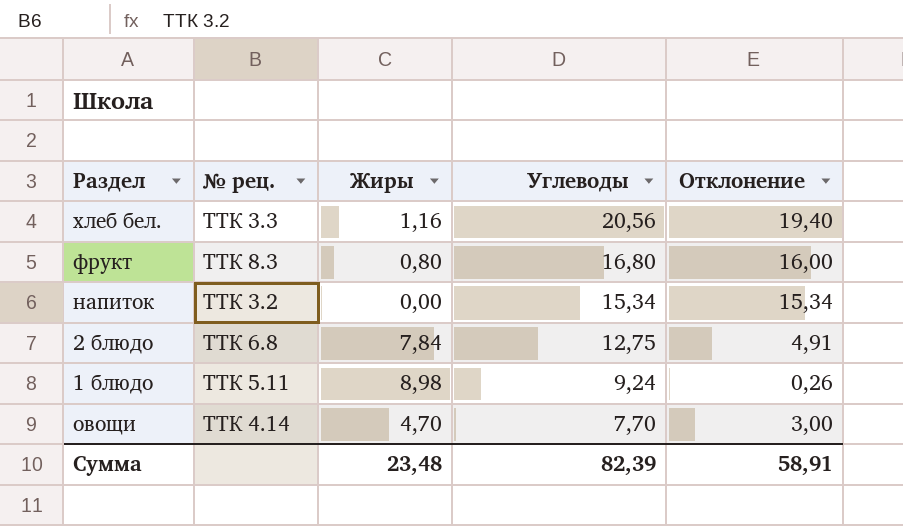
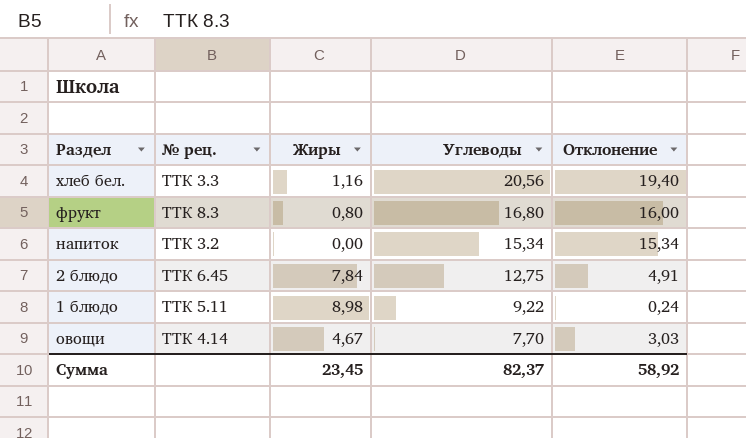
2 блюдо | № рец.: ТТК 6.8 -> ТТК 6.45
1 блюдо | Углеводы: 9,24 -> 9,22
1 блюдо | Отклонение: 0,26 -> 0,24
овощи | Жиры: 4,70 -> 4,67
овощи | Отклонение: 3,00 -> 3,03
Сумма | Жиры: 23,48 -> 23,45
Сумма | Углеводы: 82,39 -> 82,37
Сумма | Отклонение: 58,91 -> 58,92

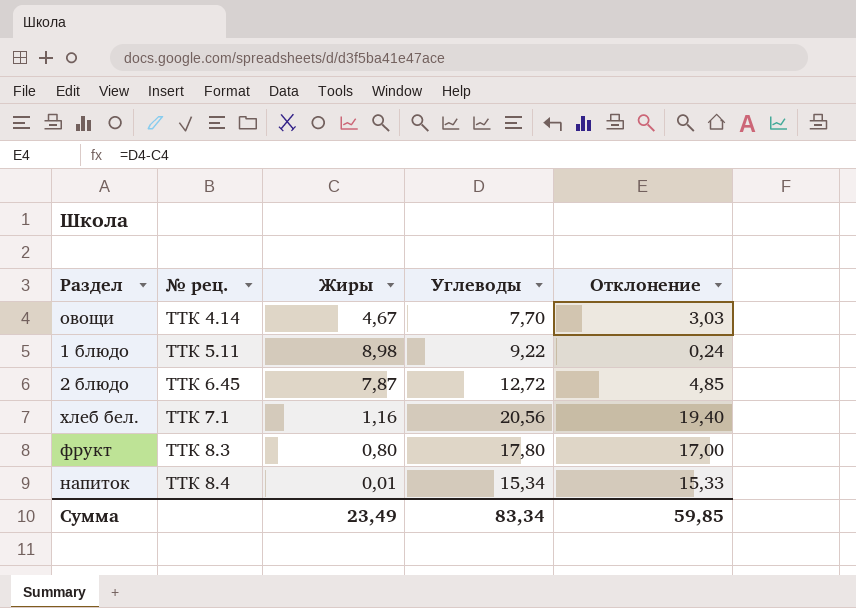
row order: Углеводы descending -> № рец. ascending
2 блюдо | Жиры: 7,84 -> 7,87
2 блюдо | Углеводы: 12,75 -> 12,72
2 блюдо | Отклонение: 4,91 -> 4,85
хлеб бел. | № рец.: ТТК 3.3 -> ТТК 7.1
фрукт | Углеводы: 16,80 -> 17,80
фрукт | Отклонение: 16,00 -> 17,00
напиток | № рец.: ТТК 3.2 -> ТТК 8.4
напиток | Жиры: 0,00 -> 0,01
напиток | Отклонение: 15,34 -> 15,33
Сумма | Жиры: 23,45 -> 23,49
Сумма | Углеводы: 82,37 -> 83,34
Сумма | Отклонение: 58,92 -> 59,85

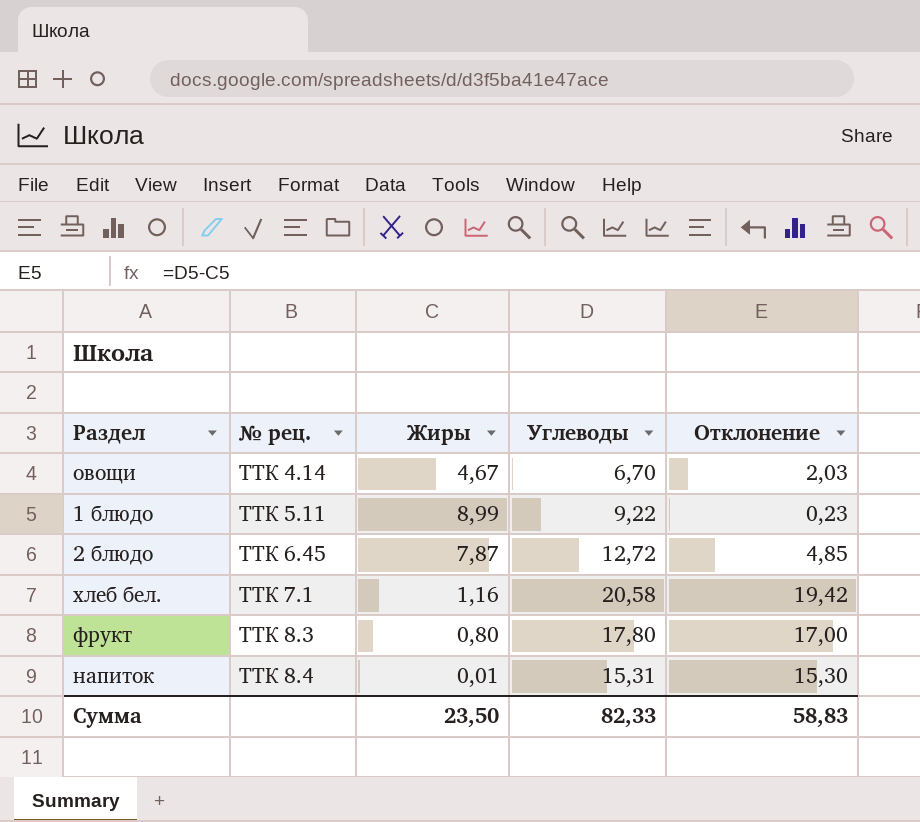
овощи | Углеводы: 7,70 -> 6,70
овощи | Отклонение: 3,03 -> 2,03
1 блюдо | Жиры: 8,98 -> 8,99
1 блюдо | Отклонение: 0,24 -> 0,23
хлеб бел. | Углеводы: 20,56 -> 20,58
хлеб бел. | Отклонение: 19,40 -> 19,42
напиток | Углеводы: 15,34 -> 15,31
напиток | Отклонение: 15,33 -> 15,30
Сумма | Жиры: 23,49 -> 23,50
Сумма | Углеводы: 83,34 -> 82,33
Сумма | Отклонение: 59,85 -> 58,83

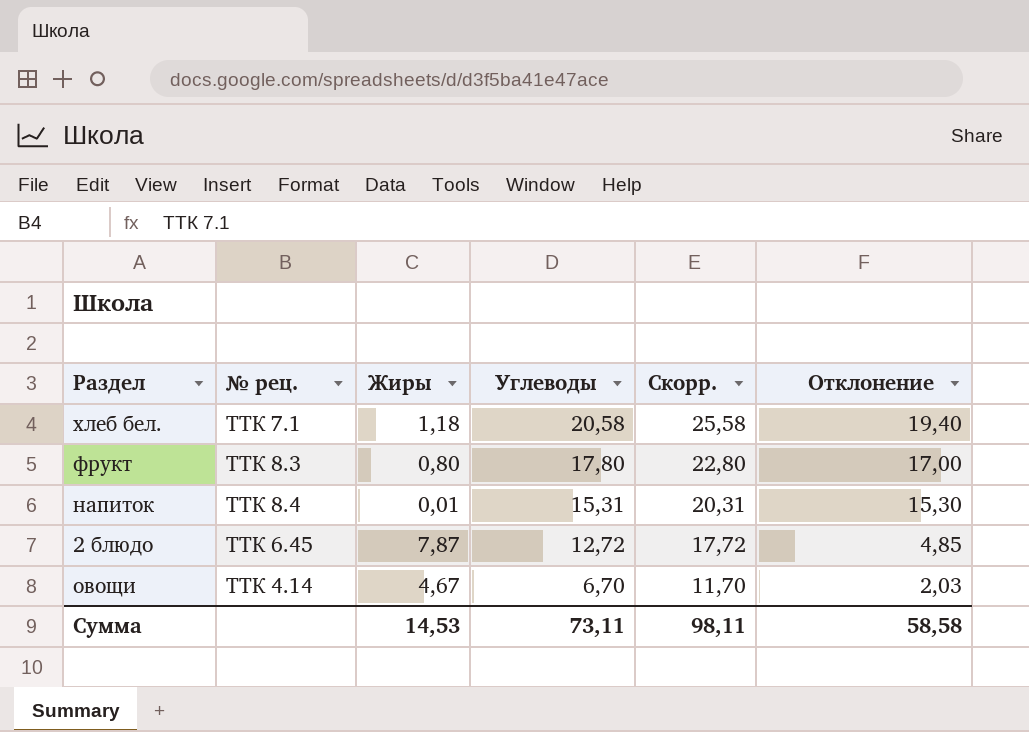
row order: № рец. ascending -> Углеводы descending
column Скорр. | formula: none -> [Углеводы] + 5
row 1 блюдо: ТТК 5.11 | 8,99 | 9,22 | 0,23 -> none
хлеб бел. | Жиры: 1,16 -> 1,18
хлеб бел. | Отклонение: 19,42 -> 19,40
Сумма | Жиры: 23,50 -> 14,53
Сумма | Углеводы: 82,33 -> 73,11
Сумма | Отклонение: 58,83 -> 58,58

